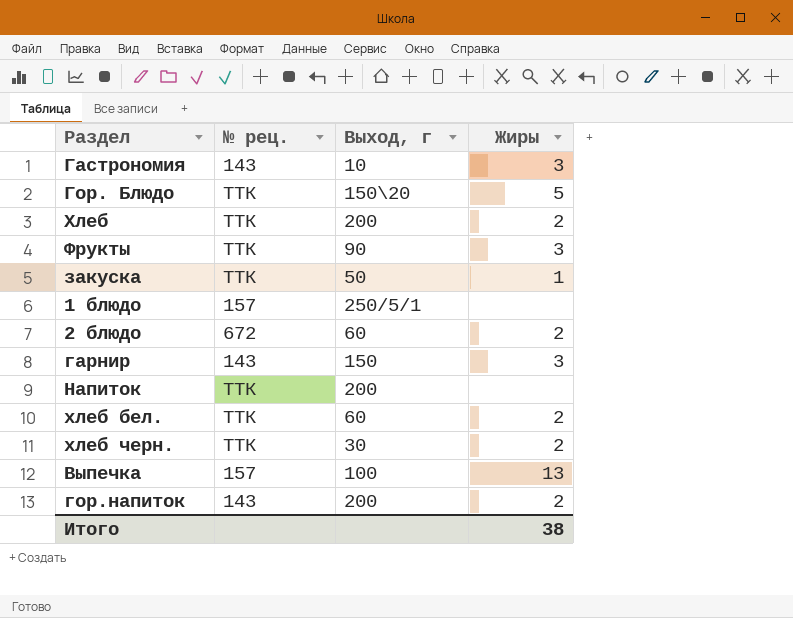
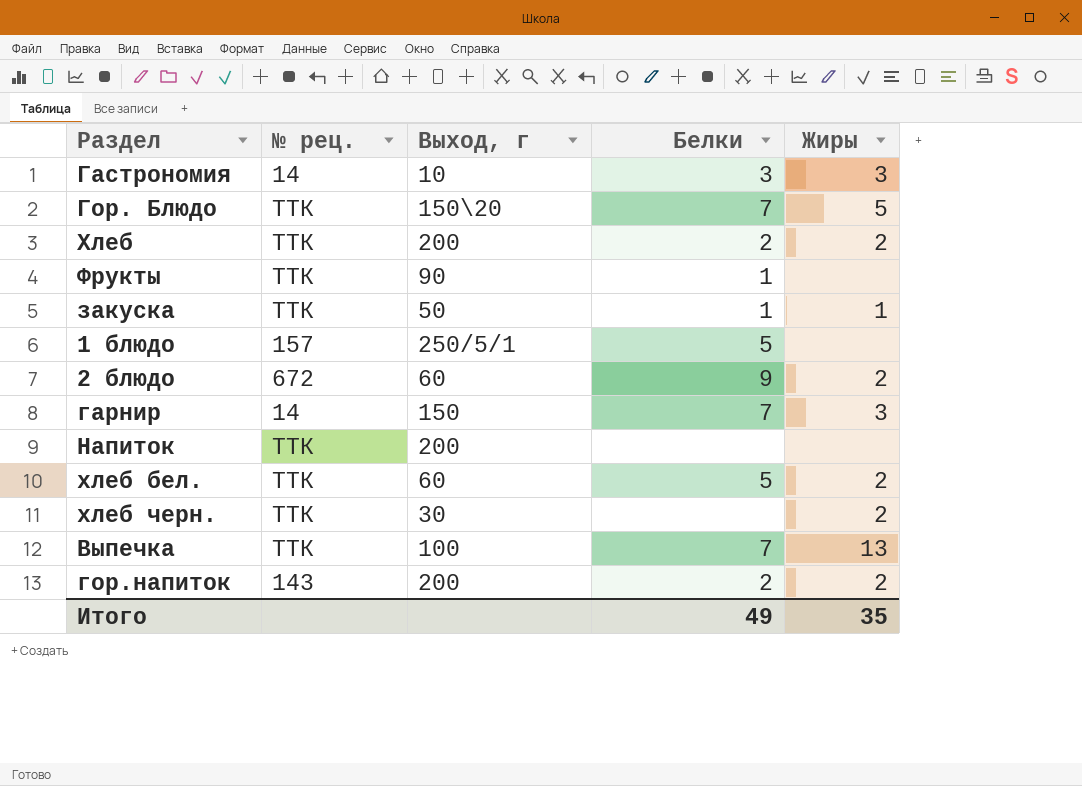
column Белки | position: none -> 4
Гастрономия | № рец.: 143 -> 14
Фрукты | Жиры: 3 -> none
гарнир | № рец.: 143 -> 14
Выпечка | № рец.: 157 -> ТТК
Итого | Жиры: 38 -> 35

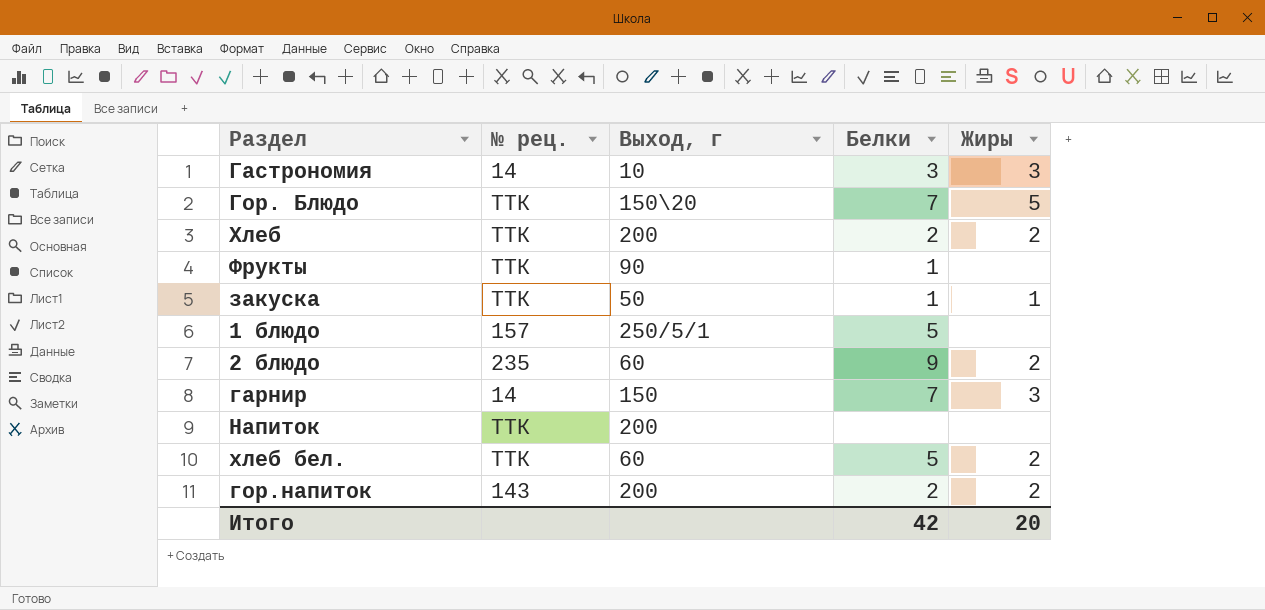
row хлеб черн.: ТТК | 30 | none | 2 -> none
row Выпечка: ТТК | 100 | 7 | 13 -> none
2 блюдо | № рец.: 672 -> 235
Итого | Белки: 49 -> 42
Итого | Жиры: 35 -> 20

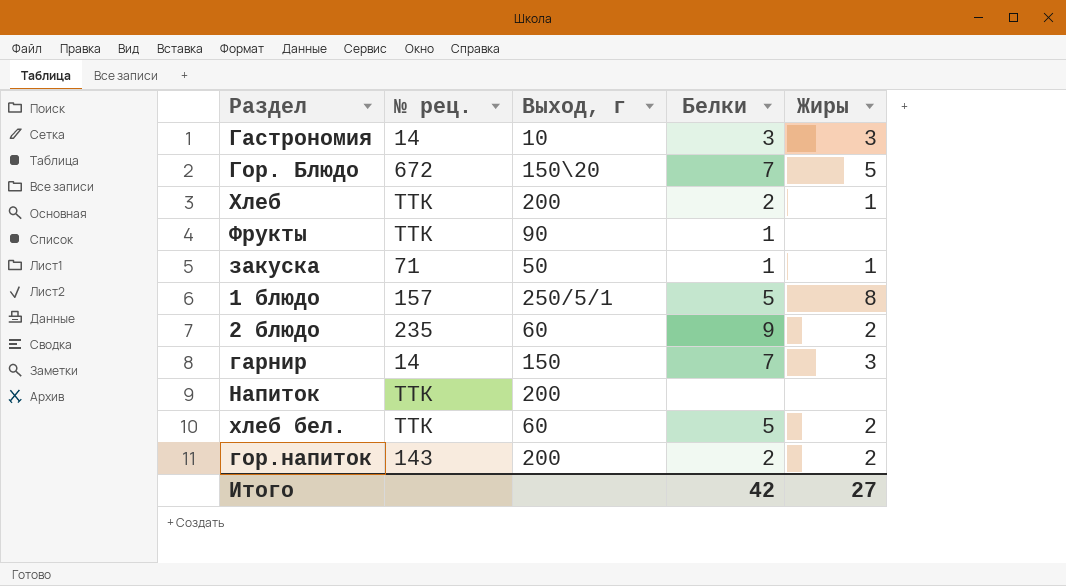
Гор. Блюдо | № рец.: ТТК -> 672
Хлеб | Жиры: 2 -> 1
закуска | № рец.: ТТК -> 71
1 блюдо | Жиры: none -> 8
Итого | Жиры: 20 -> 27

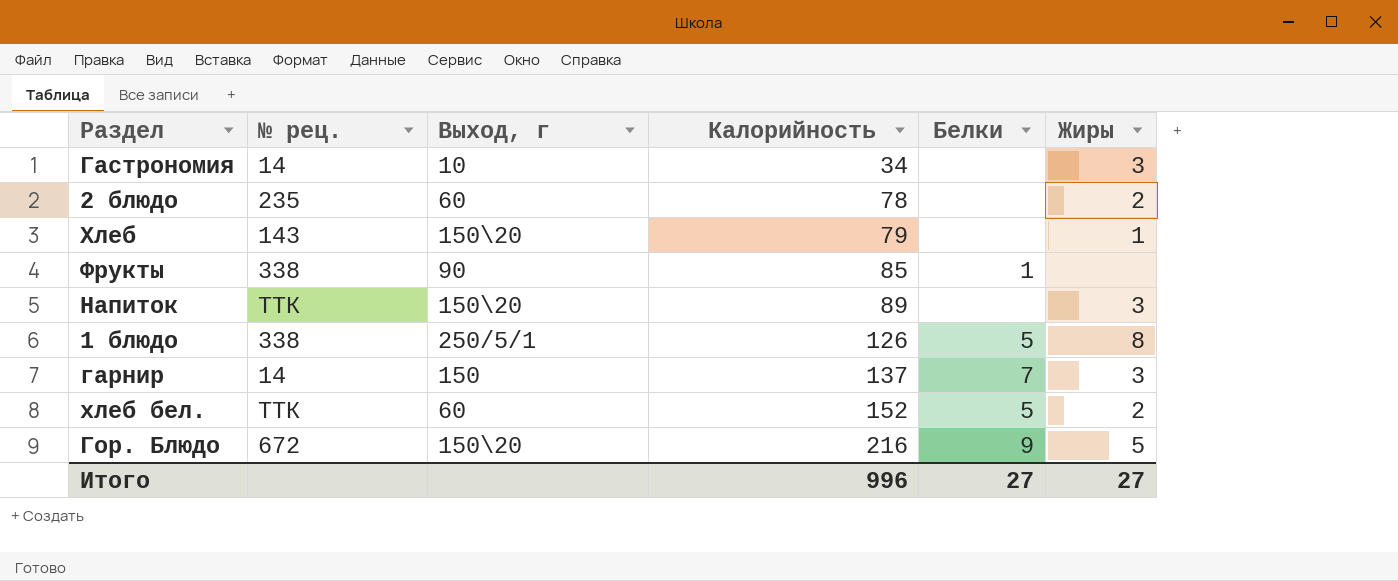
row order: none -> Калорийность ascending
column Калорийность | position: none -> 4
row закуска: 71 | 50 | 1 | 1 -> none
row гор.напиток: 143 | 200 | 2 | 2 -> none
Гастрономия | Белки: 3 -> none
2 блюдо | Белки: 9 -> none
Хлеб | № рец.: ТТК -> 143
Хлеб | Выход, г: 200 -> 150\20
Хлеб | Белки: 2 -> none
Фрукты | № рец.: ТТК -> 338
Напиток | Выход, г: 200 -> 150\20
Напиток | Жиры: none -> 3
1 блюдо | № рец.: 157 -> 338
Гор. Блюдо | Белки: 7 -> 9
Итого | Белки: 42 -> 27

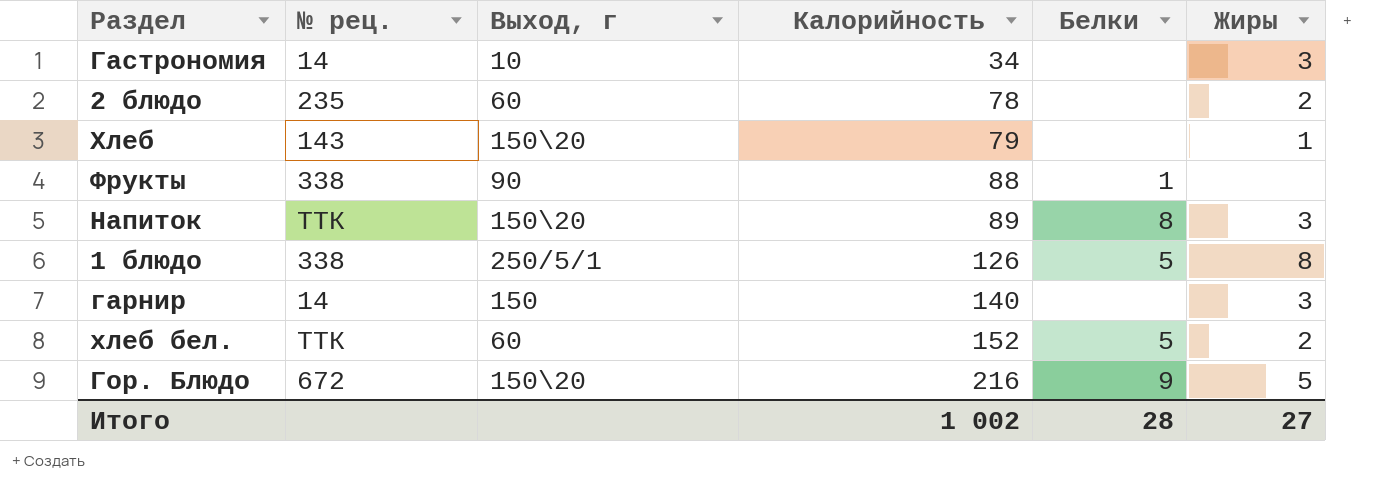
Фрукты | Калорийность: 85 -> 88
Напиток | Белки: none -> 8
гарнир | Калорийность: 137 -> 140
гарнир | Белки: 7 -> none
Итого | Калорийность: 996 -> 1 002
Итого | Белки: 27 -> 28

